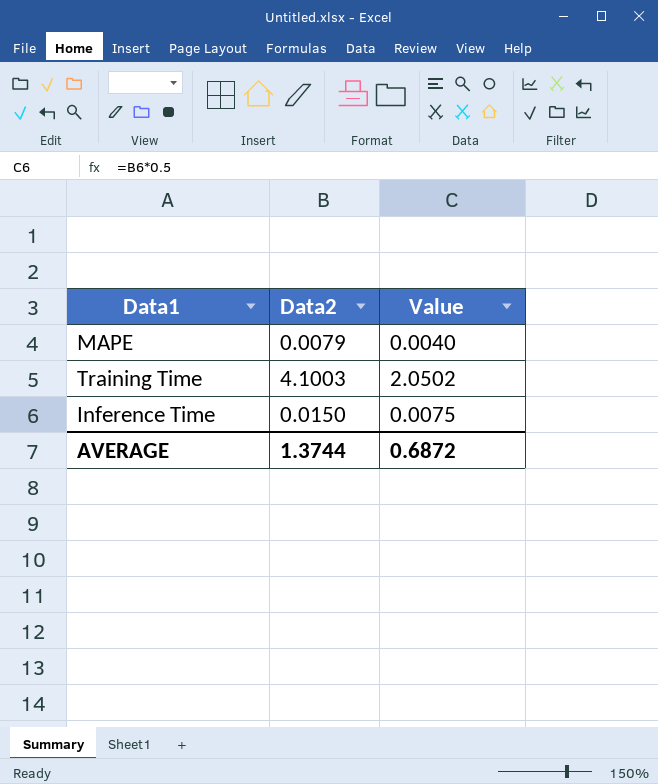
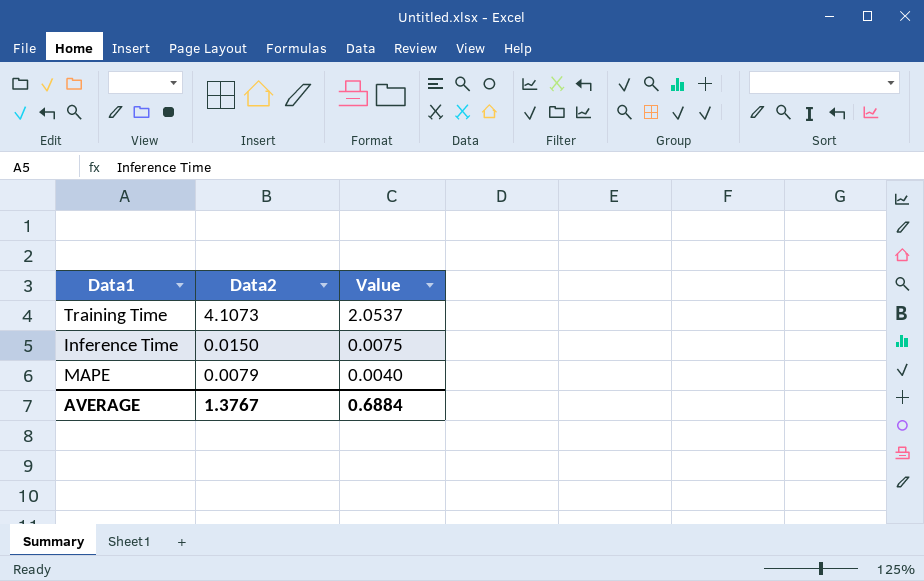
row order: none -> Data2 descending
Training Time | Data2: 4.1003 -> 4.1073
Training Time | Value: 2.0502 -> 2.0537
AVERAGE | Data2: 1.3744 -> 1.3767
AVERAGE | Value: 0.6872 -> 0.6884

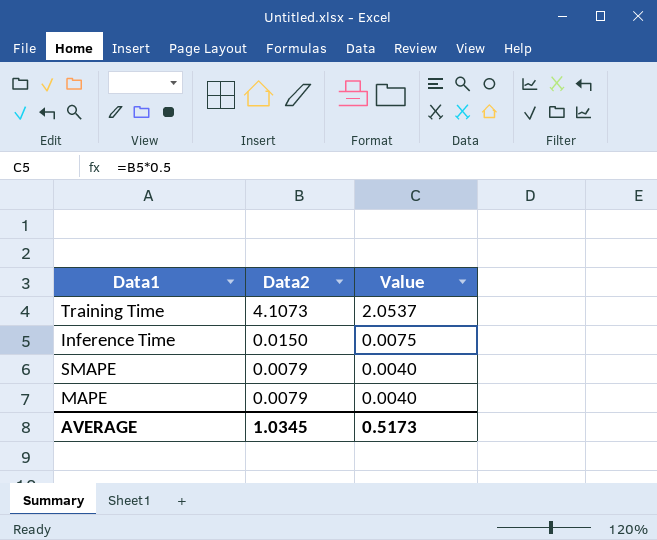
row SMAPE: none -> 0.0079 | 0.0040
AVERAGE | Data2: 1.3767 -> 1.0345
AVERAGE | Value: 0.6884 -> 0.5173

